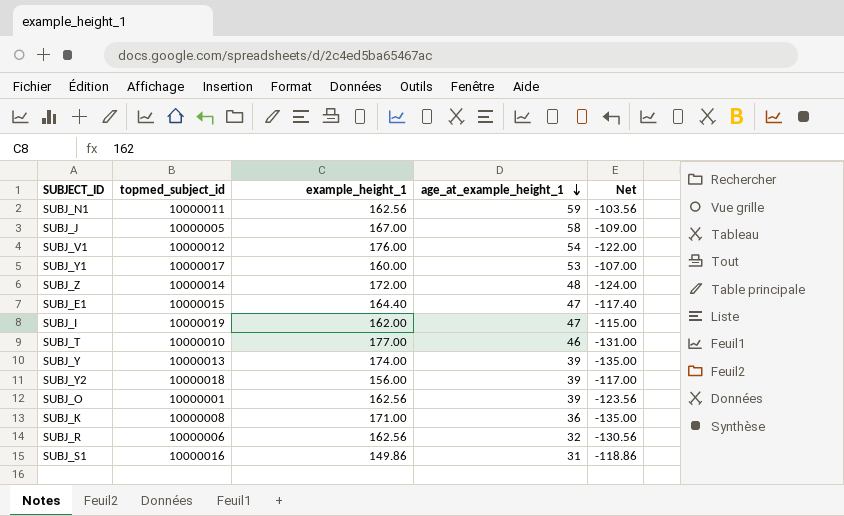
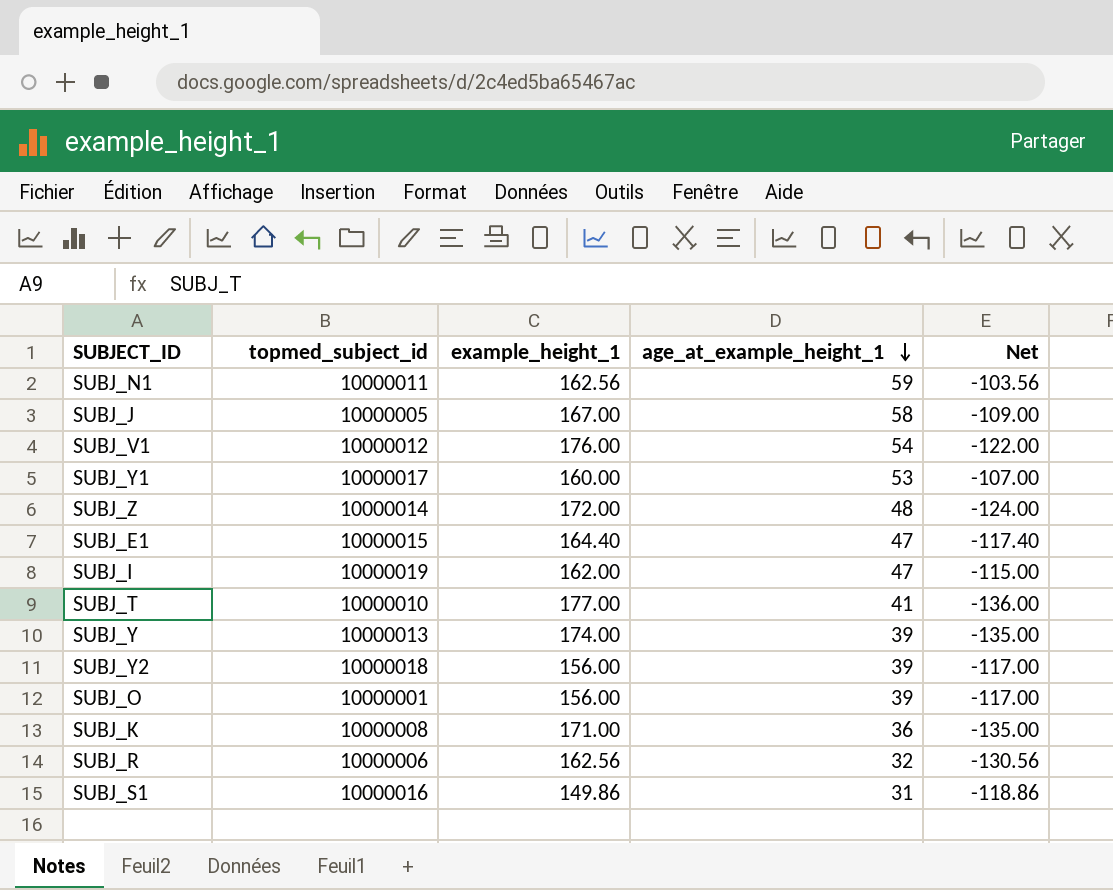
SUBJ_T | age_at_example_height_1: 46 -> 41
SUBJ_T | Net: -131.00 -> -136.00
SUBJ_O | example_height_1: 162.56 -> 156.00
SUBJ_O | Net: -123.56 -> -117.00

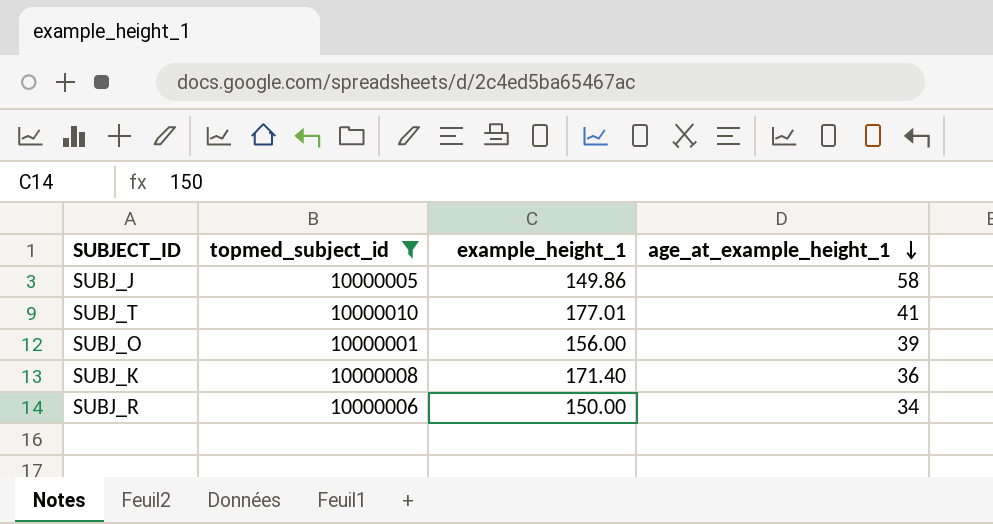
filter: none -> topmed_subject_id <= 10000010
column Net | formula: [age_at_example_height_1] - [example_height_1] -> none
SUBJ_J | example_height_1: 167.00 -> 149.86
SUBJ_T | example_height_1: 177.00 -> 177.01
SUBJ_K | example_height_1: 171.00 -> 171.40
SUBJ_R | example_height_1: 162.56 -> 150.00
SUBJ_R | age_at_example_height_1: 32 -> 34

